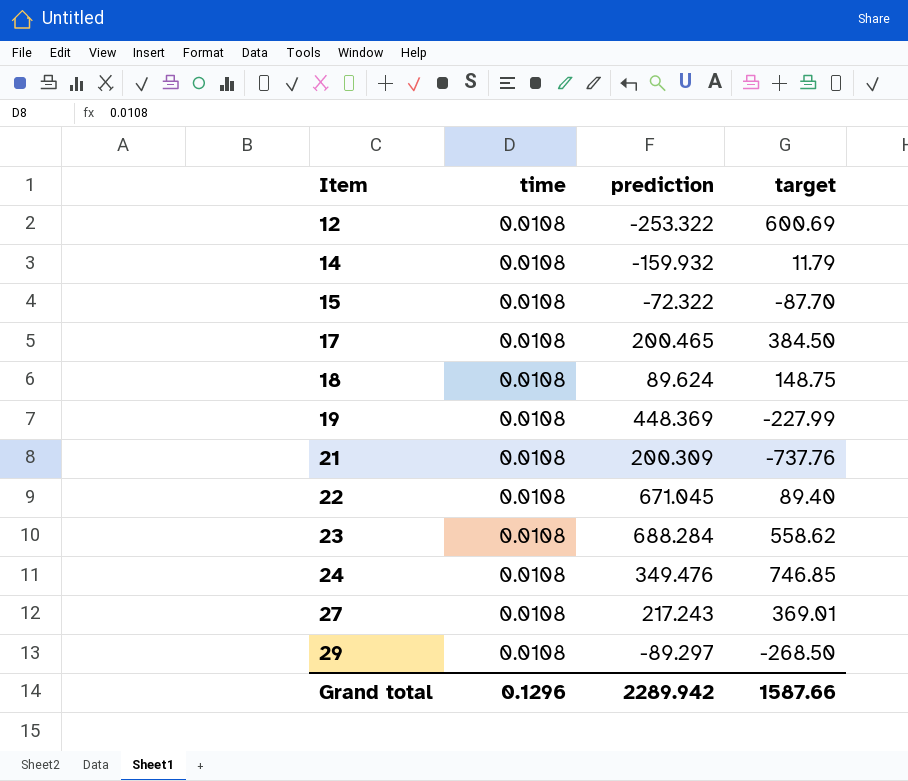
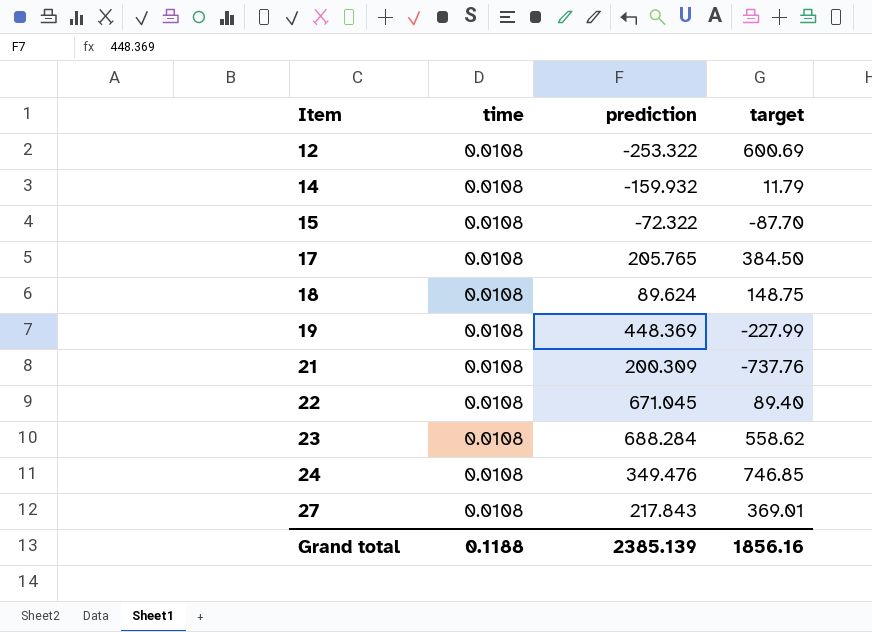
row 29: 0.0108 | -89.297 | -268.50 -> none
17 | prediction: 200.465 -> 205.765
27 | prediction: 217.243 -> 217.843
Grand total | time: 0.1296 -> 0.1188
Grand total | prediction: 2289.942 -> 2385.139
Grand total | target: 1587.66 -> 1856.16

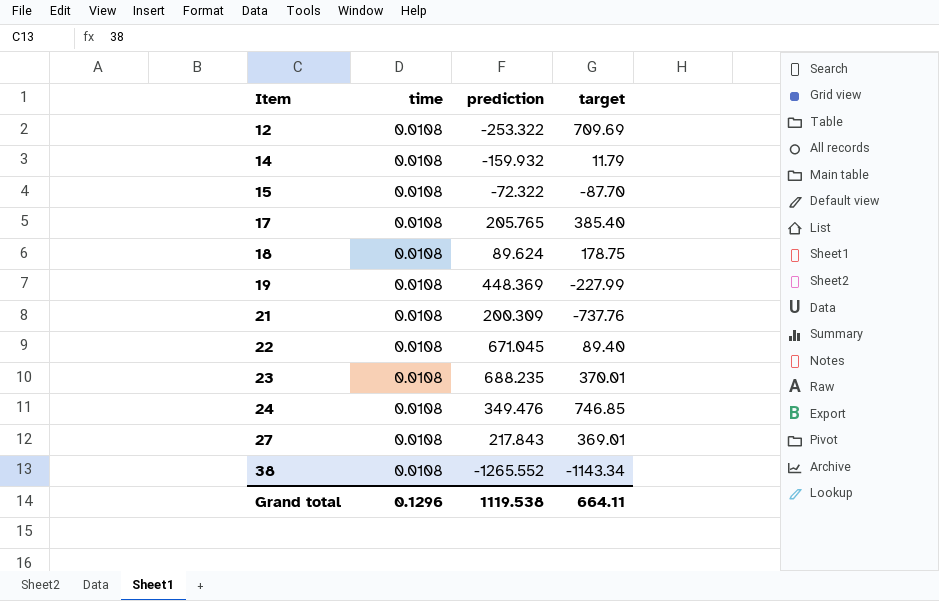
12 | target: 600.69 -> 709.69
17 | target: 384.50 -> 385.40
18 | target: 148.75 -> 178.75
23 | prediction: 688.284 -> 688.235
23 | target: 558.62 -> 370.01
row 38: none -> 0.0108 | -1265.552 | -1143.34
Grand total | time: 0.1188 -> 0.1296
Grand total | prediction: 2385.139 -> 1119.538
Grand total | target: 1856.16 -> 664.11

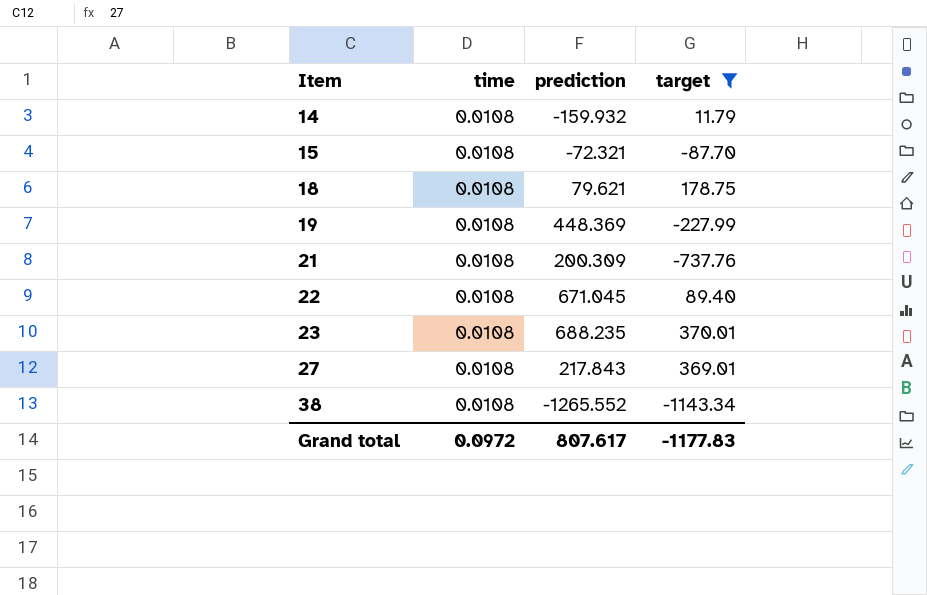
filter: none -> target <= 370.01
15 | prediction: -72.322 -> -72.321
18 | prediction: 89.624 -> 79.621
Grand total | time: 0.1296 -> 0.0972
Grand total | prediction: 1119.538 -> 807.617
Grand total | target: 664.11 -> -1177.83

